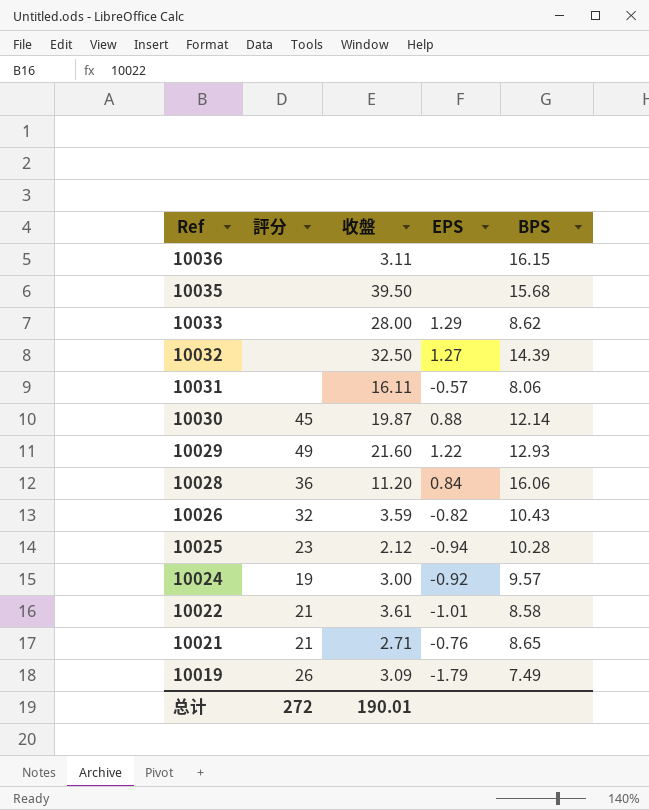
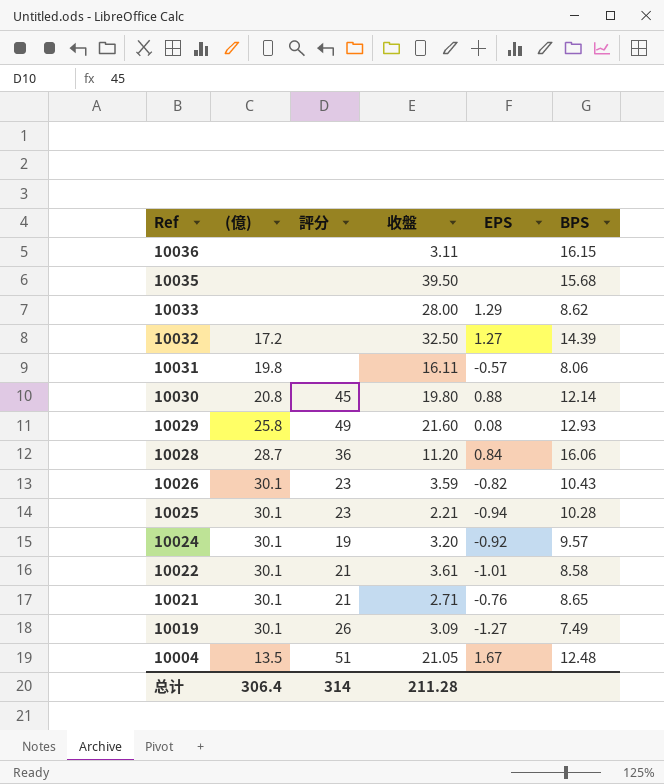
column (億) | position: none -> 2
10030 | 收盤: 19.87 -> 19.80
10029 | EPS: 1.22 -> 0.08
10026 | 評分: 32 -> 23
10025 | 收盤: 2.12 -> 2.21
10024 | 收盤: 3.00 -> 3.20
10019 | EPS: -1.79 -> -1.27
row 10004: none -> 13.5 | 51 | 21.05 | 1.67 | 12.48
总计 | 評分: 272 -> 314
总计 | 收盤: 190.01 -> 211.28

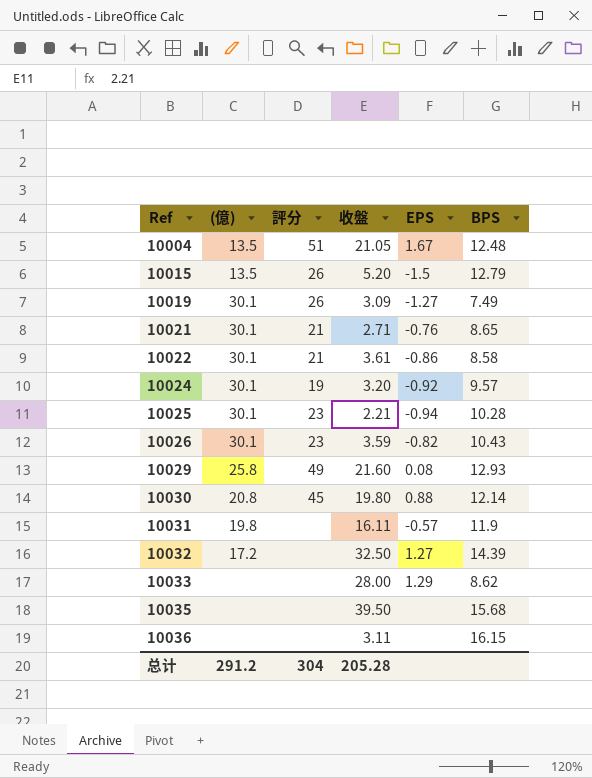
row order: Ref descending -> Ref ascending
row 10028: 28.7 | 36 | 11.20 | 0.84 | 16.06 -> none
row 10015: none -> 13.5 | 26 | 5.20 | -1.5 | 12.79
10022 | EPS: -1.01 -> -0.86
10031 | BPS: 8.06 -> 11.9
总计 | (億): 306.4 -> 291.2
总计 | 評分: 314 -> 304
总计 | 收盤: 211.28 -> 205.28

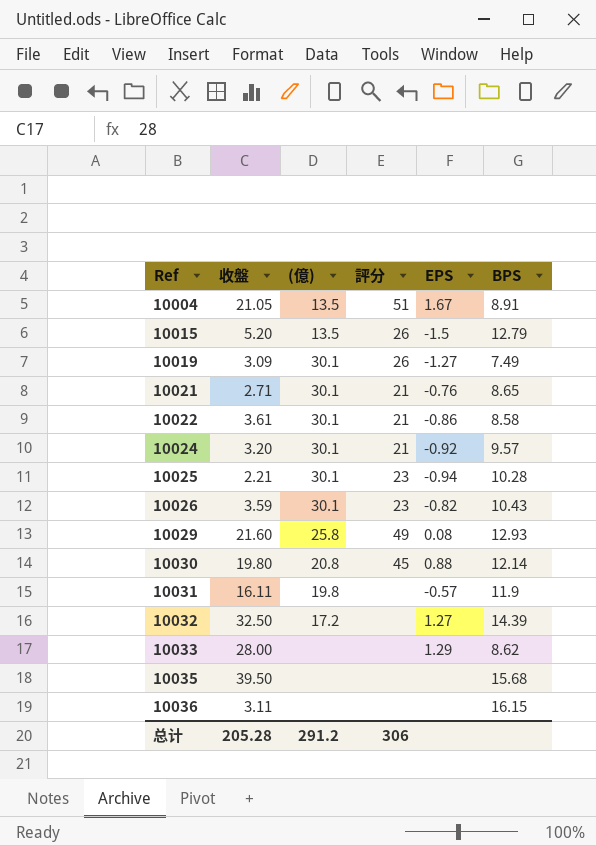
column 收盤 | position: 4 -> 2
10004 | BPS: 12.48 -> 8.91
10024 | 評分: 19 -> 21
总计 | 評分: 304 -> 306

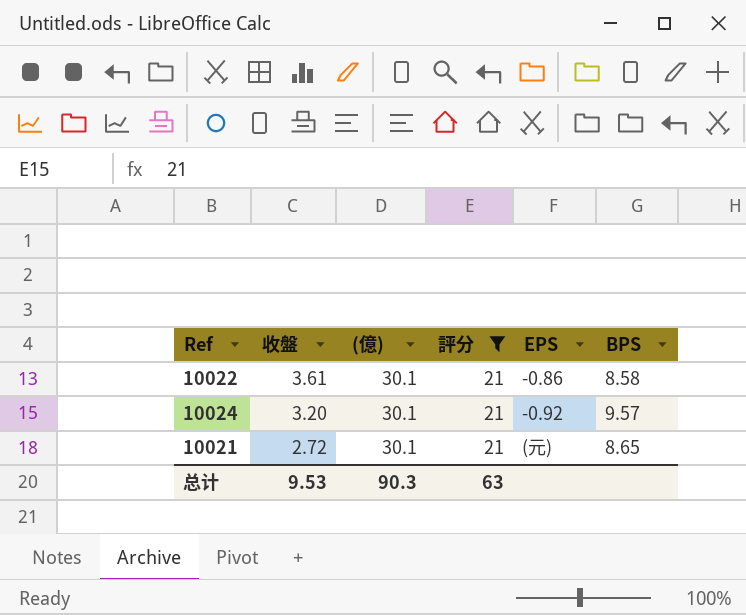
filter: none -> 評分 = 21
row order: Ref ascending -> 收盤 descending
10021 | 收盤: 2.71 -> 2.72
10021 | EPS: -0.76 -> (元)
总计 | 收盤: 205.28 -> 9.53
总计 | (億): 291.2 -> 90.3
总计 | 評分: 306 -> 63

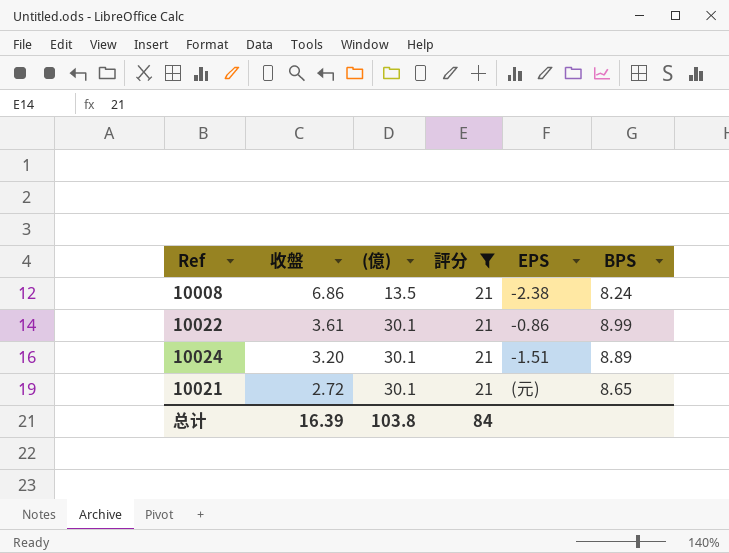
row 10008: none -> 6.86 | 13.5 | 21 | -2.38 | 8.24
10022 | BPS: 8.58 -> 8.99
10024 | EPS: -0.92 -> -1.51
10024 | BPS: 9.57 -> 8.89
总计 | 收盤: 9.53 -> 16.39
总计 | (億): 90.3 -> 103.8
总计 | 評分: 63 -> 84

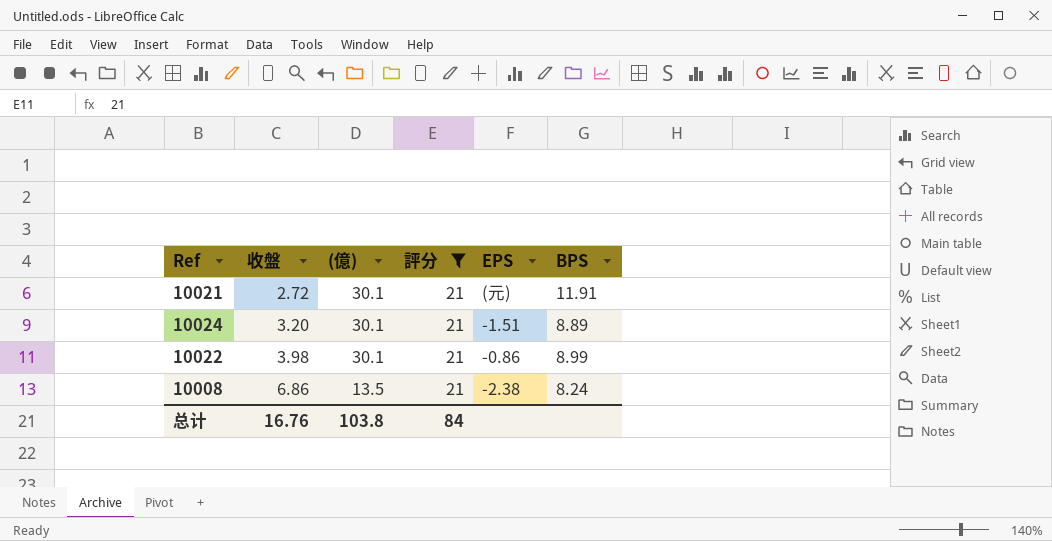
row order: 收盤 descending -> 收盤 ascending
10021 | BPS: 8.65 -> 11.91
10022 | 收盤: 3.61 -> 3.98
总计 | 收盤: 16.39 -> 16.76

